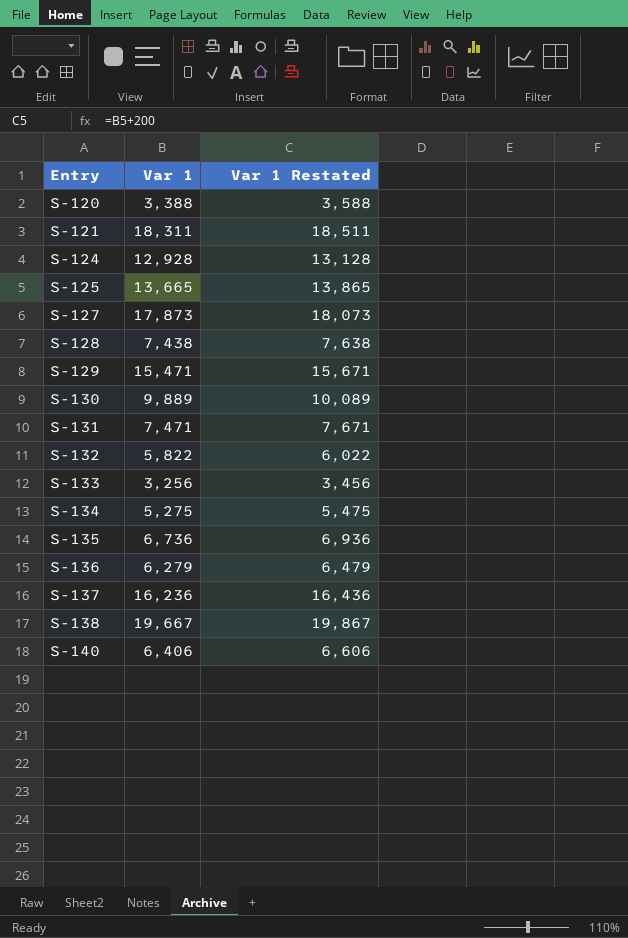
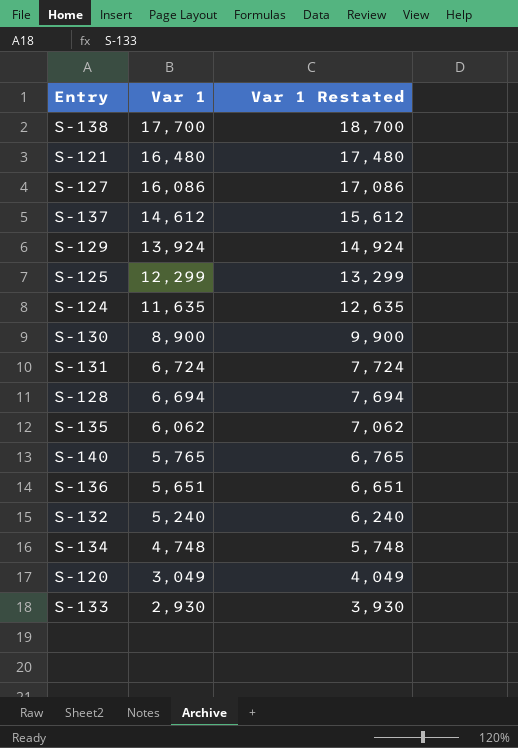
row order: Entry ascending -> Var 1 descending
column Var 1 Restated | formula: [Var 1] + 200 -> [Var 1] + 1000
S-138 | Var 1: 19,667 -> 17,700
S-121 | Var 1: 18,311 -> 16,480
S-127 | Var 1: 17,873 -> 16,086
S-137 | Var 1: 16,236 -> 14,612
S-129 | Var 1: 15,471 -> 13,924
S-125 | Var 1: 13,665 -> 12,299
S-124 | Var 1: 12,928 -> 11,635
S-130 | Var 1: 9,889 -> 8,900
S-131 | Var 1: 7,471 -> 6,724
S-128 | Var 1: 7,438 -> 6,694
S-135 | Var 1: 6,736 -> 6,062
S-140 | Var 1: 6,406 -> 5,765
S-136 | Var 1: 6,279 -> 5,651
S-132 | Var 1: 5,822 -> 5,240
S-134 | Var 1: 5,275 -> 4,748
S-120 | Var 1: 3,388 -> 3,049
S-133 | Var 1: 3,256 -> 2,930

